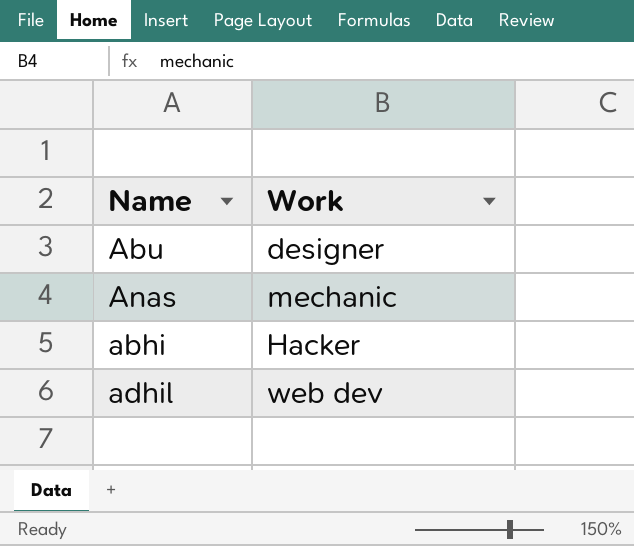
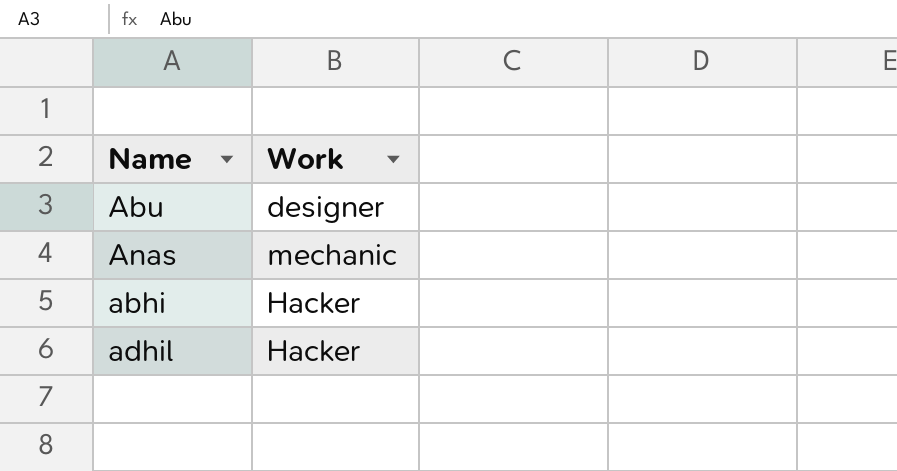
adhil | Work: web dev -> Hacker

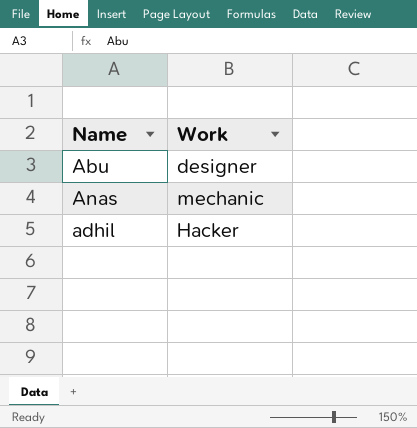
row abhi: Hacker -> none

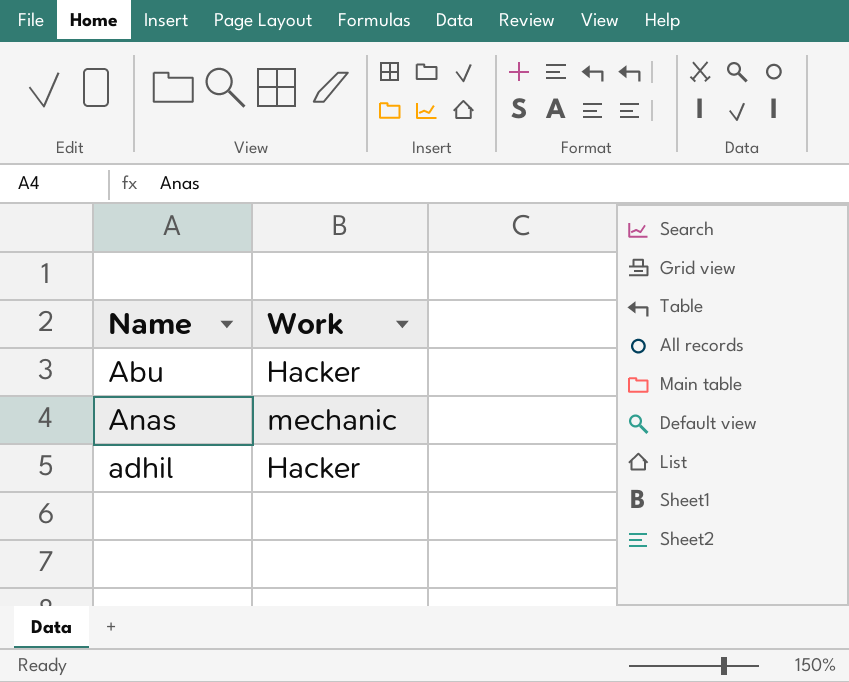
Abu | Work: designer -> Hacker

